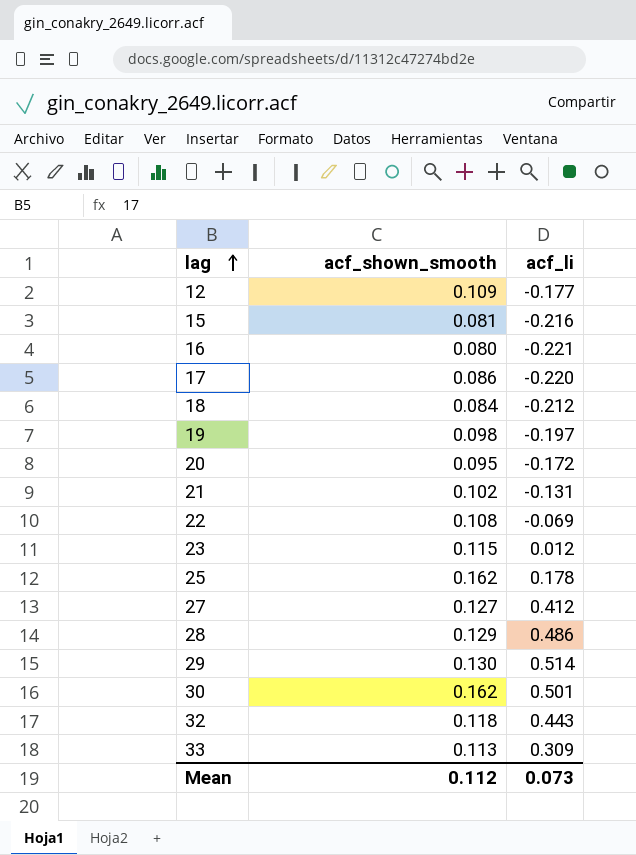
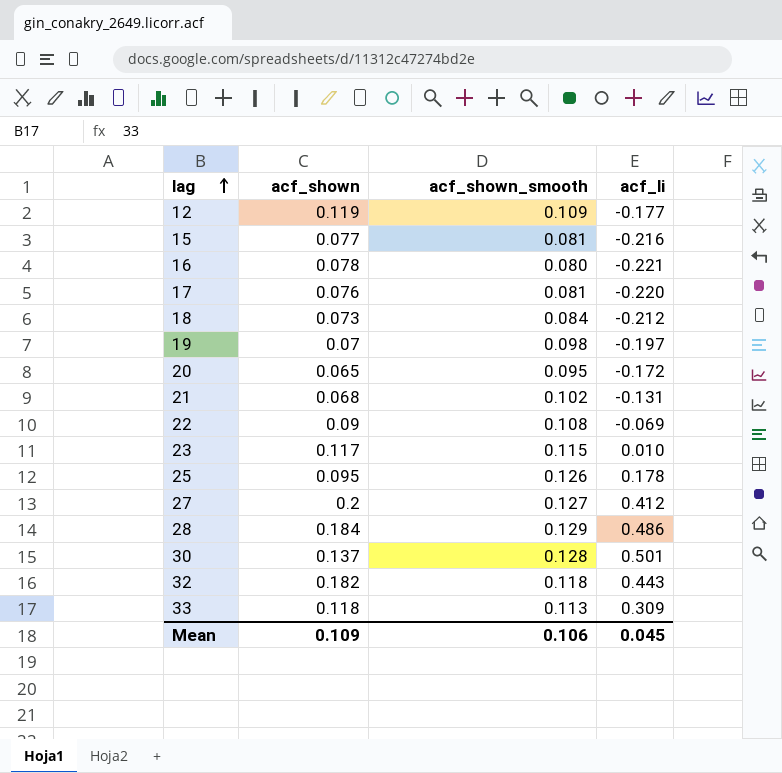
column acf_shown | position: none -> 2
row 29: 0.130 | 0.514 -> none
17 | acf_shown_smooth: 0.086 -> 0.081
23 | acf_li: 0.012 -> 0.010
25 | acf_shown_smooth: 0.162 -> 0.126
30 | acf_shown_smooth: 0.162 -> 0.128
Mean | acf_shown_smooth: 0.112 -> 0.106
Mean | acf_li: 0.073 -> 0.045

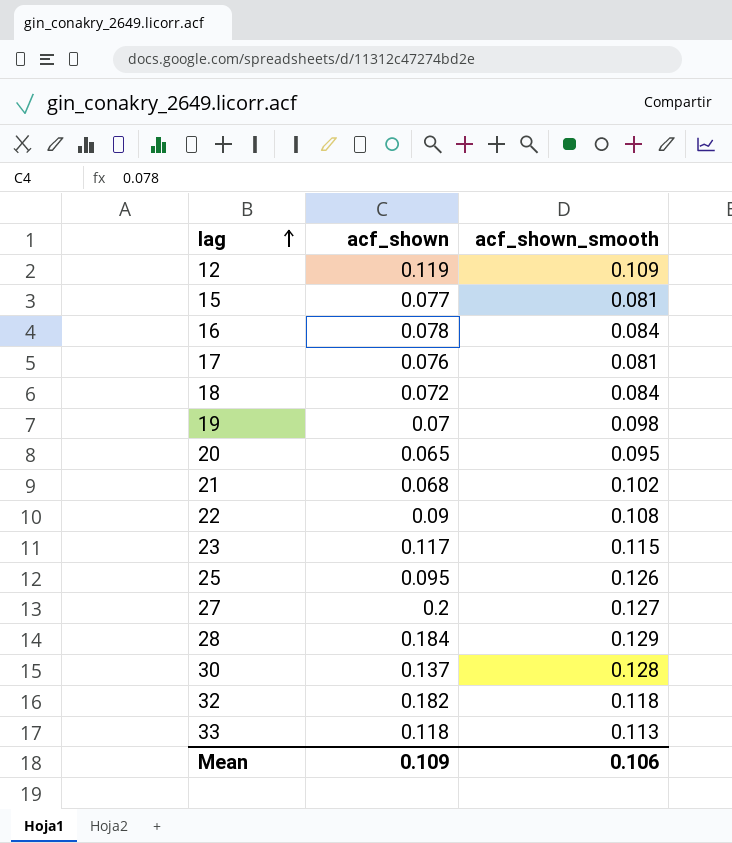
column acf_li | position: 4 -> none
16 | acf_shown_smooth: 0.080 -> 0.084
18 | acf_shown: 0.073 -> 0.072

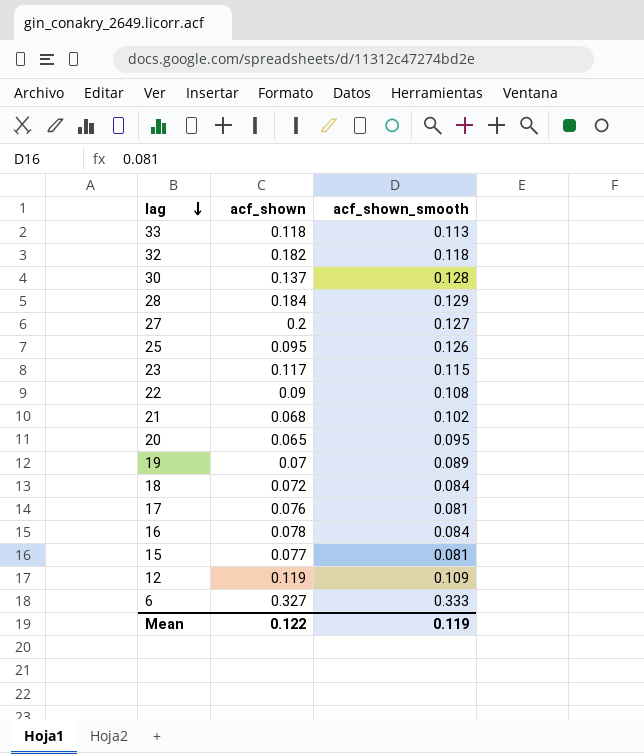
row order: lag ascending -> lag descending
19 | acf_shown_smooth: 0.098 -> 0.089
row 6: none -> 0.327 | 0.333
Mean | acf_shown: 0.109 -> 0.122
Mean | acf_shown_smooth: 0.106 -> 0.119

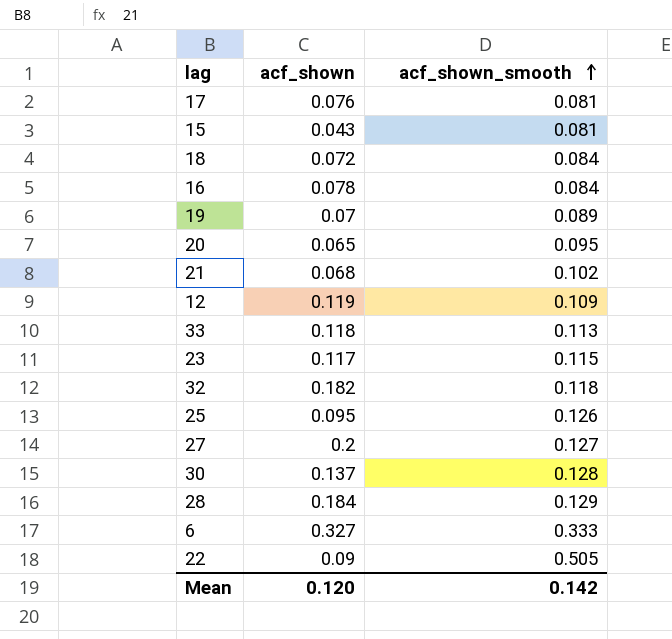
row order: lag descending -> acf_shown_smooth ascending
15 | acf_shown: 0.077 -> 0.043
22 | acf_shown_smooth: 0.108 -> 0.505
Mean | acf_shown: 0.122 -> 0.120
Mean | acf_shown_smooth: 0.119 -> 0.142

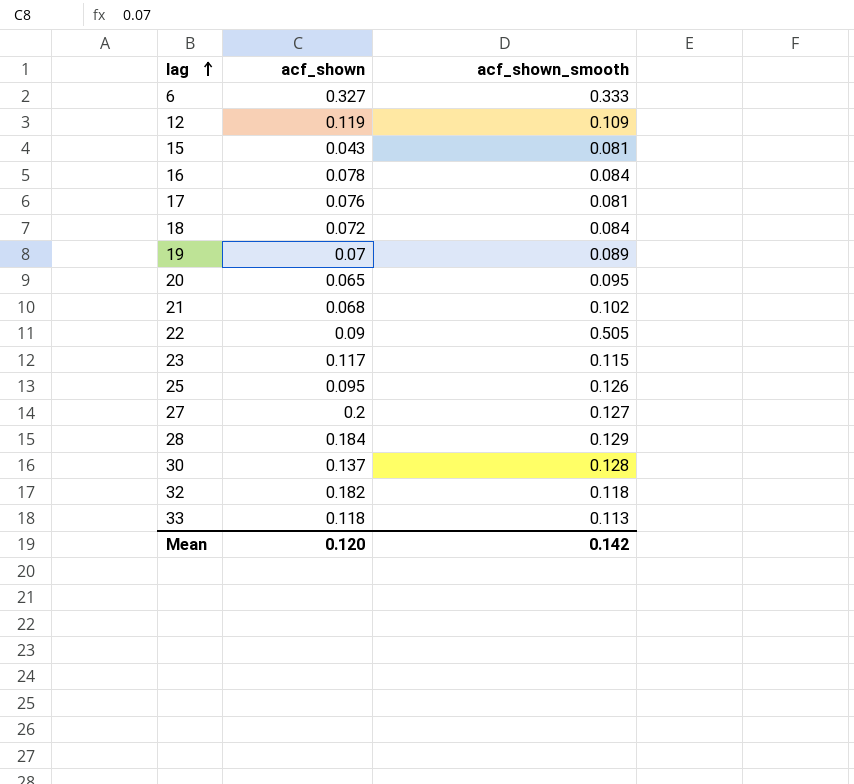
row order: acf_shown_smooth ascending -> lag ascending

